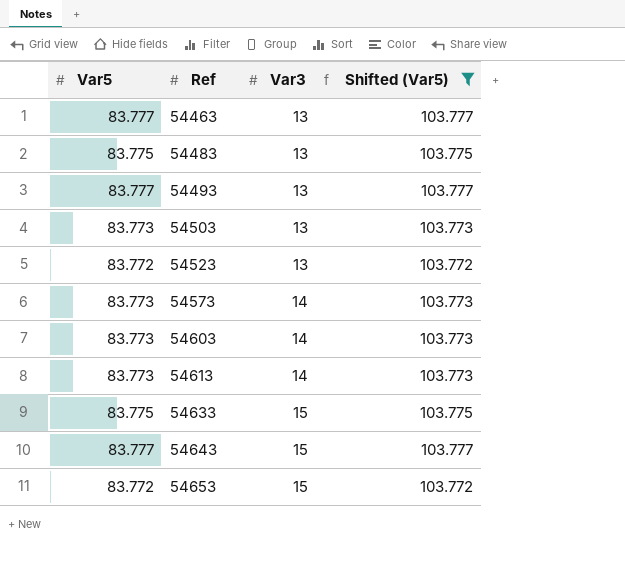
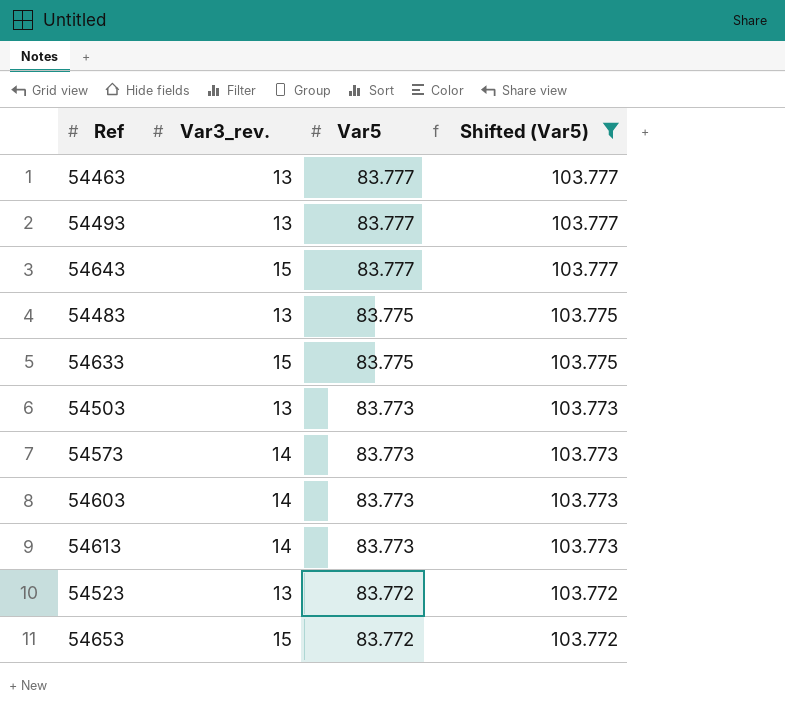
row order: Ref ascending -> Var5 descending
column name: Var3 -> Var3_rev.
column Var5 | position: 1 -> 3

